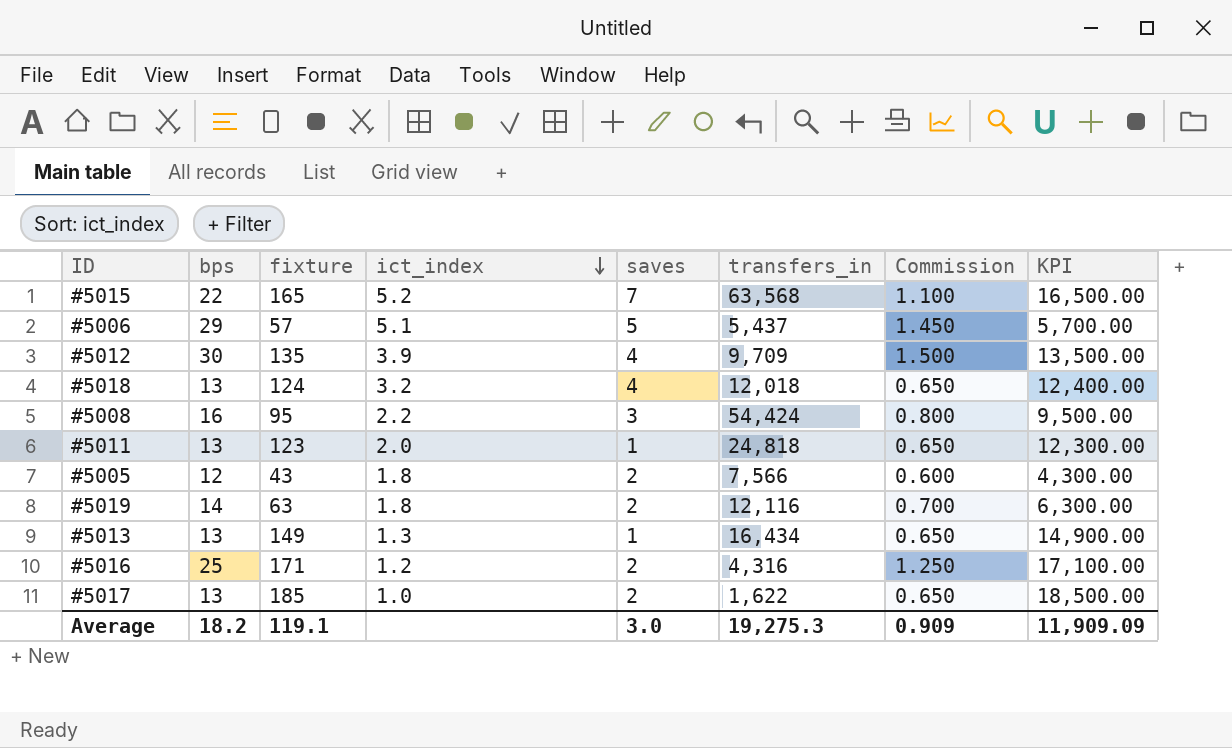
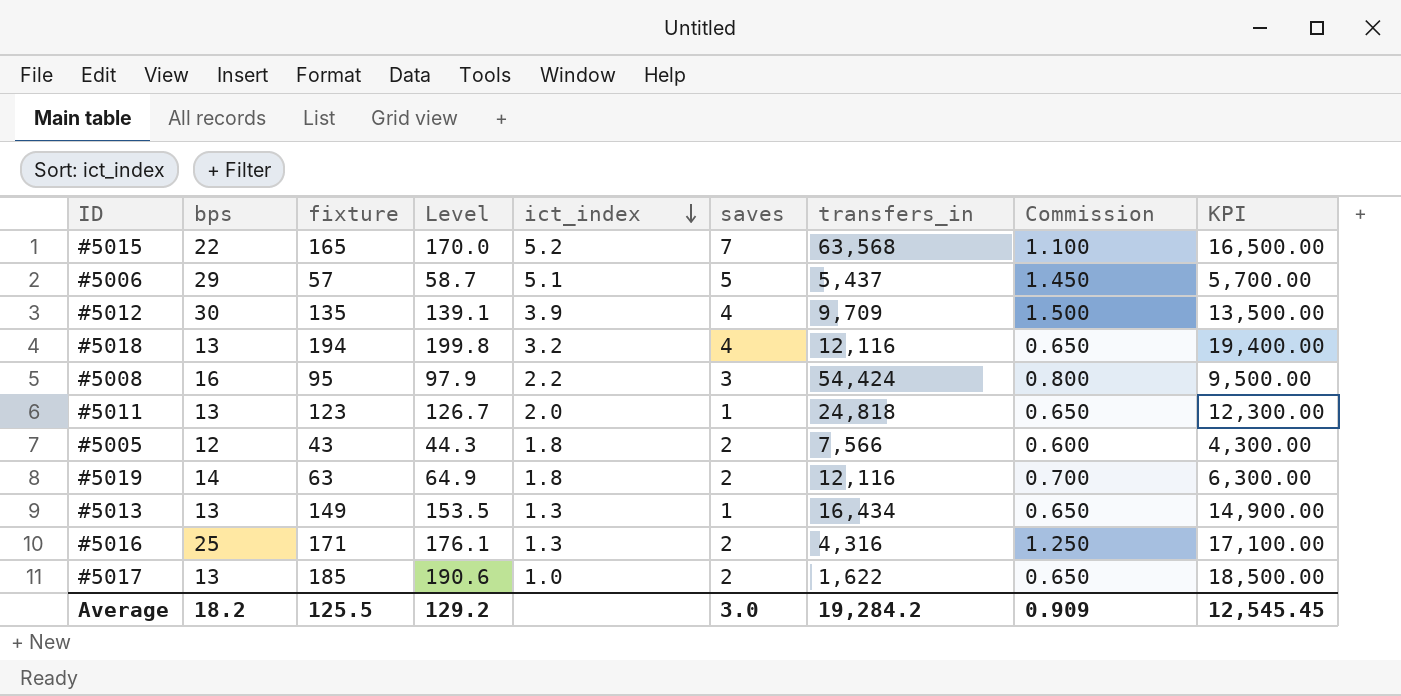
column Level | formula: none -> [fixture] * 1.03
#5018 | fixture: 124 -> 194
#5018 | transfers_in: 12,018 -> 12,116
#5018 | KPI: 12,400.00 -> 19,400.00
#5016 | ict_index: 1.2 -> 1.3
Average | fixture: 119.1 -> 125.5
Average | transfers_in: 19,275.3 -> 19,284.2
Average | KPI: 11,909.09 -> 12,545.45

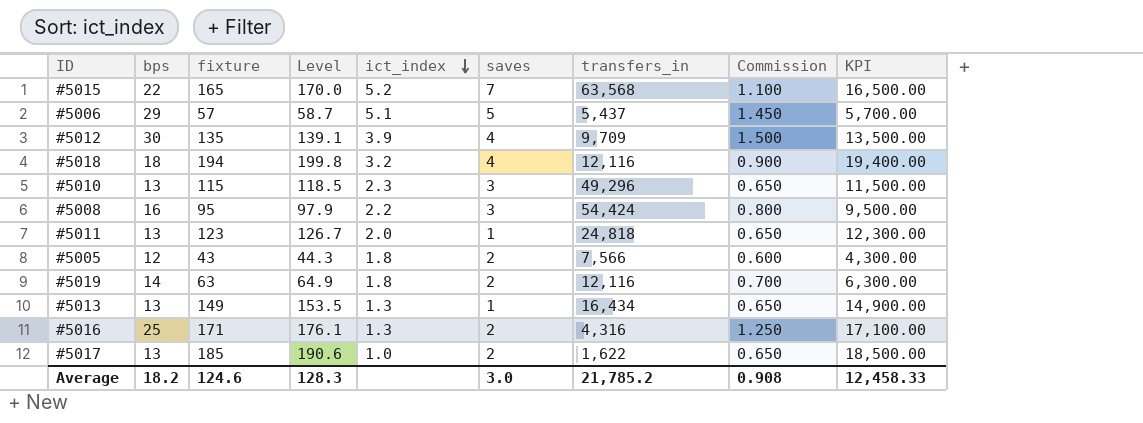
#5018 | bps: 13 -> 18
#5018 | Commission: 0.650 -> 0.900
row #5010: none -> 13 | 115 | 118.5 | 2.3 | 3 | 49,296 | 0.650 | 11,500.00
Average | fixture: 125.5 -> 124.6
Average | Level: 129.2 -> 128.3
Average | transfers_in: 19,284.2 -> 21,785.2
Average | Commission: 0.909 -> 0.908
Average | KPI: 12,545.45 -> 12,458.33

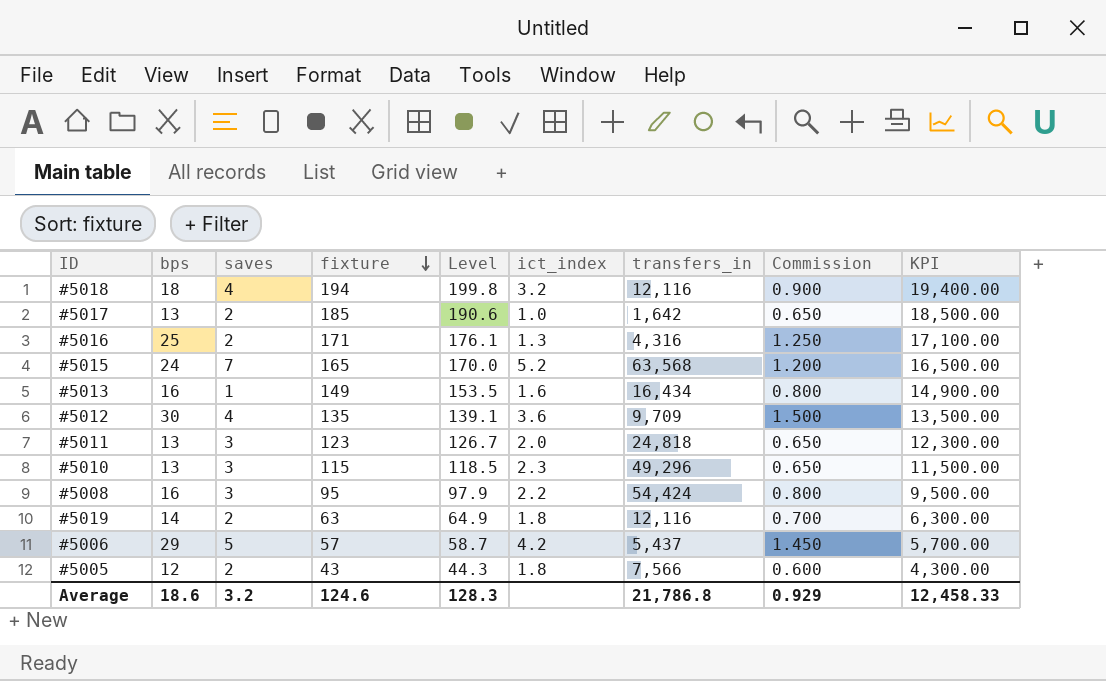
row order: ict_index descending -> fixture descending
column saves | position: 6 -> 3
#5017 | transfers_in: 1,622 -> 1,642
#5015 | bps: 22 -> 24
#5015 | Commission: 1.100 -> 1.200
#5013 | bps: 13 -> 16
#5013 | ict_index: 1.3 -> 1.6
#5013 | Commission: 0.650 -> 0.800
#5012 | ict_index: 3.9 -> 3.6
#5011 | saves: 1 -> 3
#5006 | ict_index: 5.1 -> 4.2
Average | bps: 18.2 -> 18.6
Average | saves: 3.0 -> 3.2
Average | transfers_in: 21,785.2 -> 21,786.8
Average | Commission: 0.908 -> 0.929

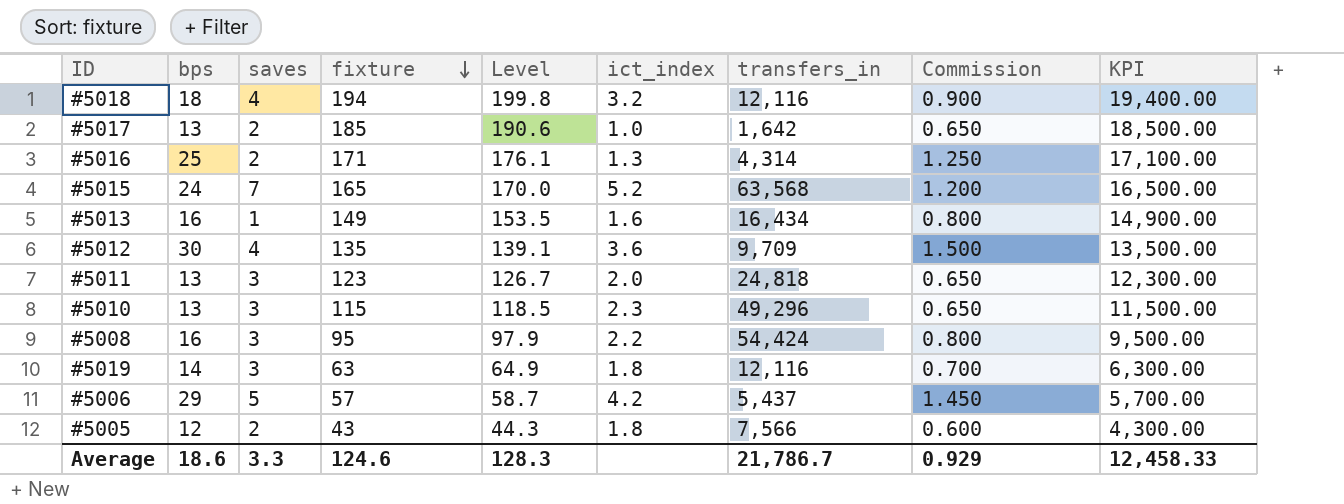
#5016 | transfers_in: 4,316 -> 4,314
#5019 | saves: 2 -> 3
Average | saves: 3.2 -> 3.3
Average | transfers_in: 21,786.8 -> 21,786.7

